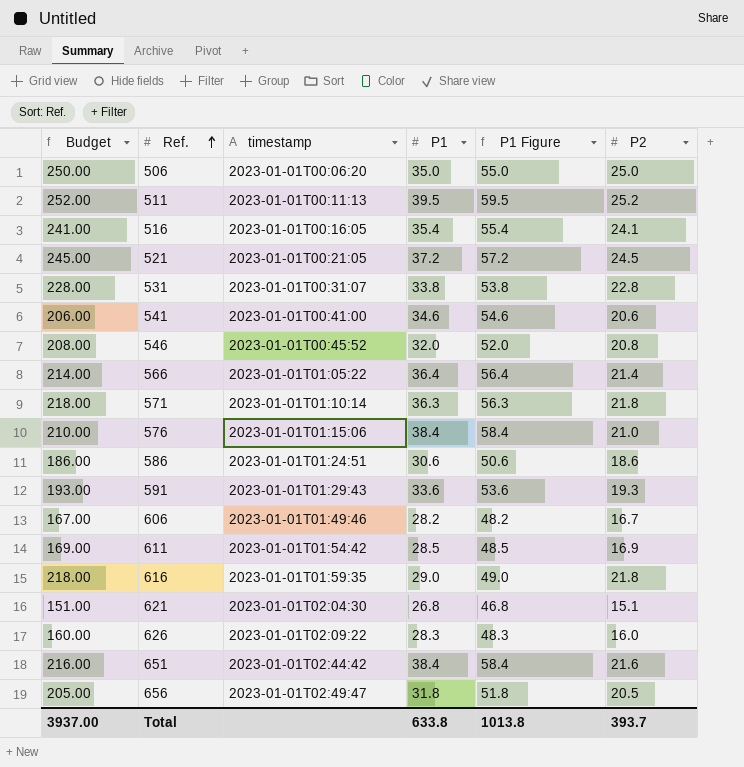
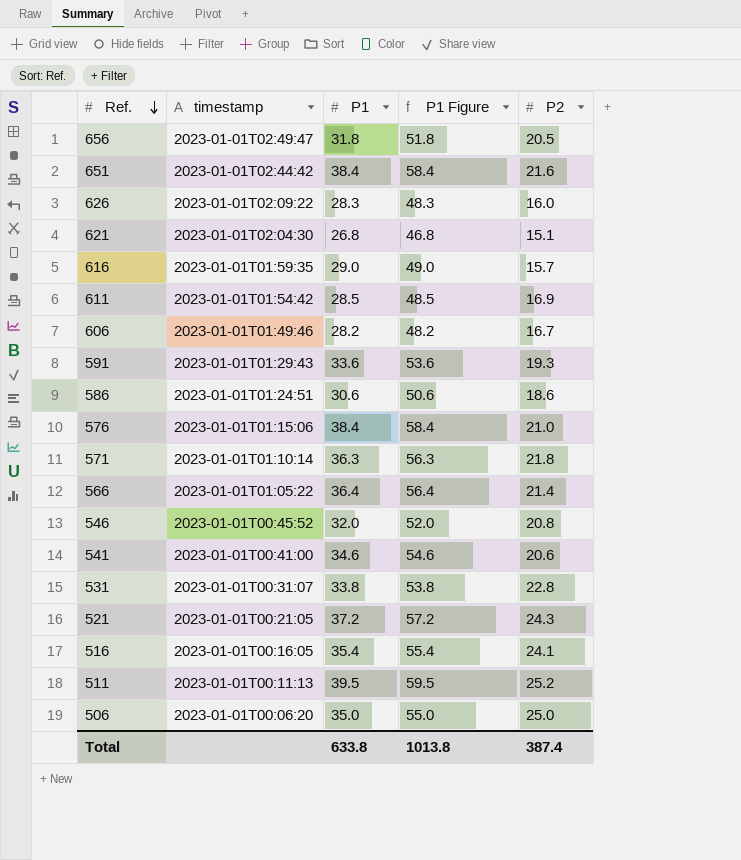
row order: Ref. ascending -> Ref. descending
column Budget | formula: [P2] * 10 -> none
616 | P2: 21.8 -> 15.7
521 | P2: 24.5 -> 24.3
Total | P2: 393.7 -> 387.4

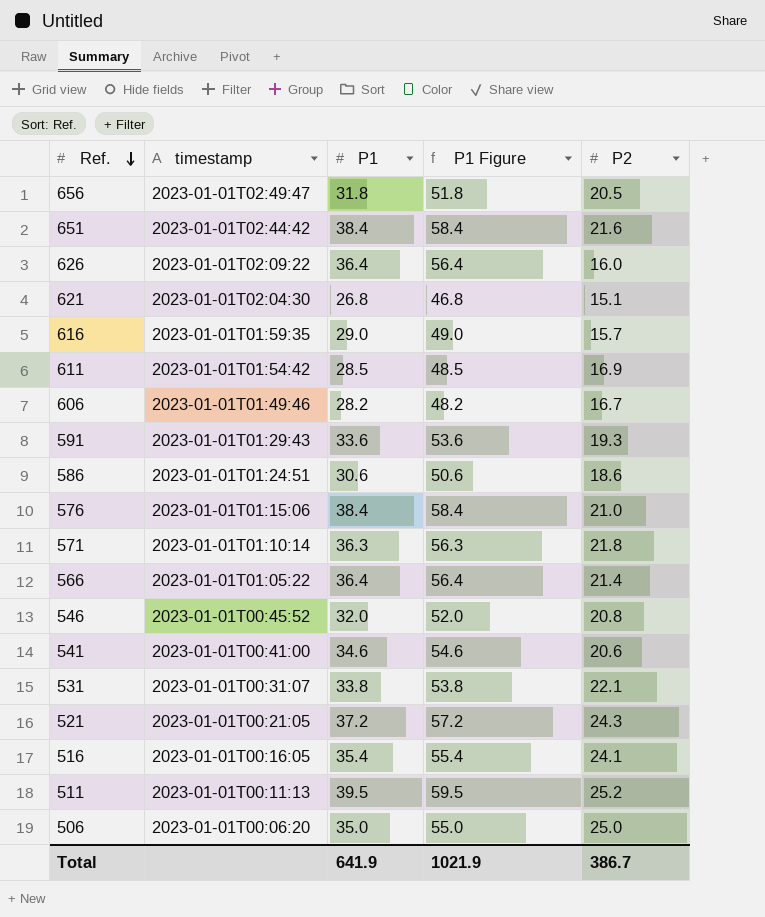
626 | P1: 28.3 -> 36.4
626 | P1 Figure: 48.3 -> 56.4
531 | P2: 22.8 -> 22.1
Total | P1: 633.8 -> 641.9
Total | P1 Figure: 1013.8 -> 1021.9
Total | P2: 387.4 -> 386.7

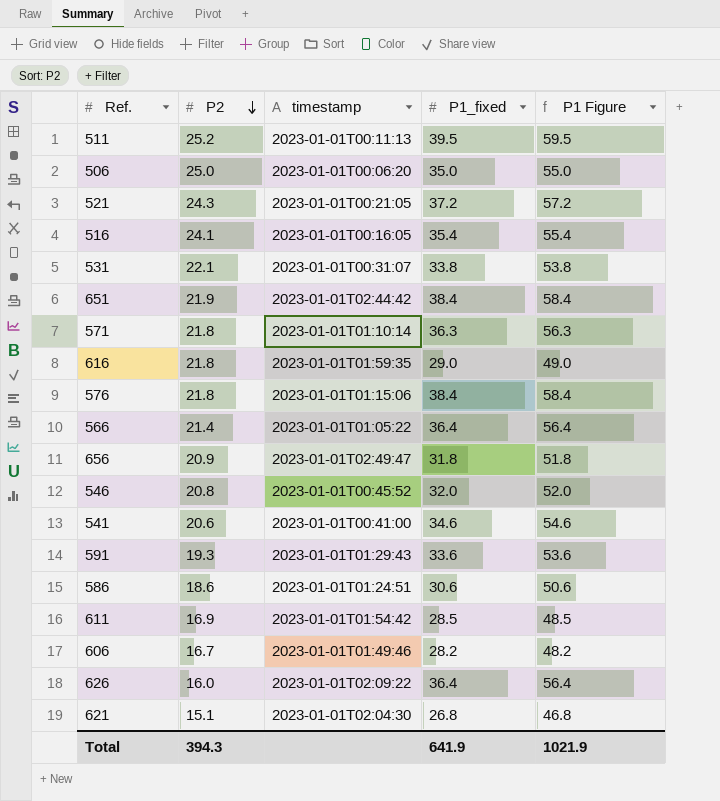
row order: Ref. descending -> P2 descending
column P2 | position: 5 -> 2
column name: P1 -> P1_fixed
651 | P2: 21.6 -> 21.9
616 | P2: 15.7 -> 21.8
576 | P2: 21.0 -> 21.8
656 | P2: 20.5 -> 20.9
Total | P2: 386.7 -> 394.3

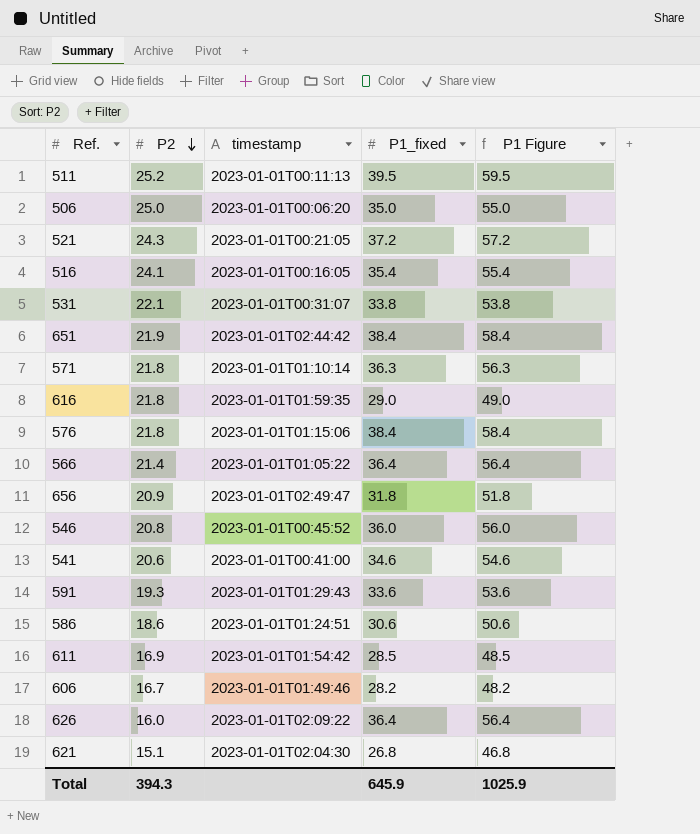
546 | P1_fixed: 32.0 -> 36.0
546 | P1 Figure: 52.0 -> 56.0
Total | P1_fixed: 641.9 -> 645.9
Total | P1 Figure: 1021.9 -> 1025.9

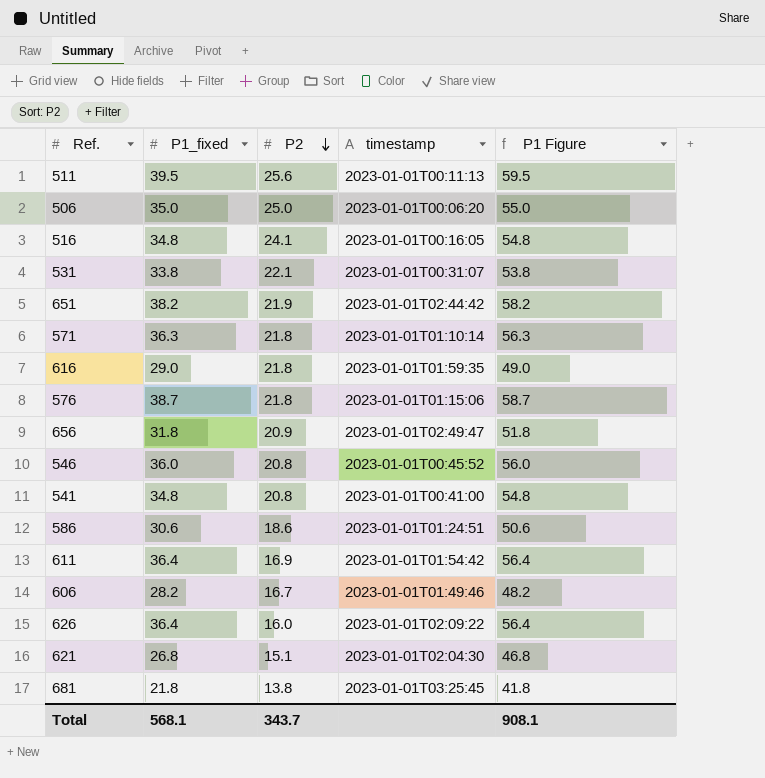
column P1_fixed | position: 4 -> 2
row 521: 24.3 | 2023-01-01T00:21:05 | 37.2 | 57.2 -> none
row 566: 21.4 | 2023-01-01T01:05:22 | 36.4 | 56.4 -> none
row 591: 19.3 | 2023-01-01T01:29:43 | 33.6 | 53.6 -> none
511 | P2: 25.2 -> 25.6
516 | P1_fixed: 35.4 -> 34.8
516 | P1 Figure: 55.4 -> 54.8
651 | P1_fixed: 38.4 -> 38.2
651 | P1 Figure: 58.4 -> 58.2
576 | P1_fixed: 38.4 -> 38.7
576 | P1 Figure: 58.4 -> 58.7
541 | P1_fixed: 34.6 -> 34.8
541 | P2: 20.6 -> 20.8
541 | P1 Figure: 54.6 -> 54.8
611 | P1_fixed: 28.5 -> 36.4
611 | P1 Figure: 48.5 -> 56.4
row 681: none -> 21.8 | 13.8 | 2023-01-01T03:25:45 | 41.8
Total | P1_fixed: 645.9 -> 568.1
Total | P2: 394.3 -> 343.7
Total | P1 Figure: 1025.9 -> 908.1

